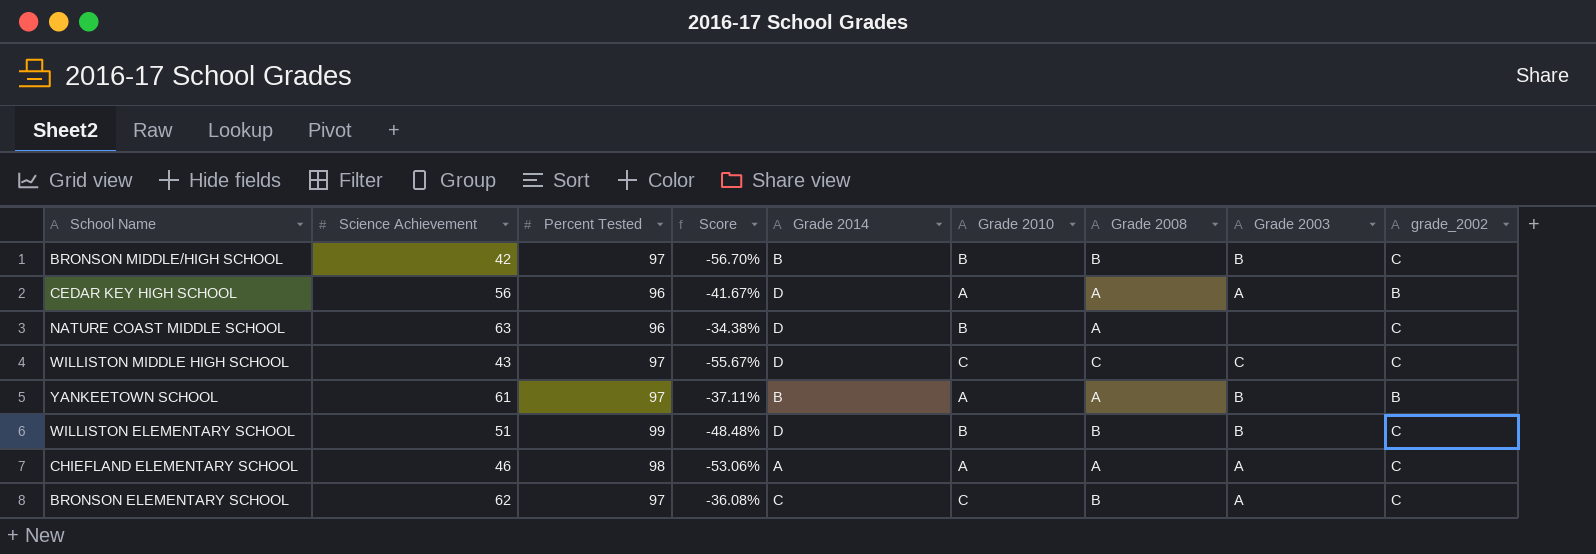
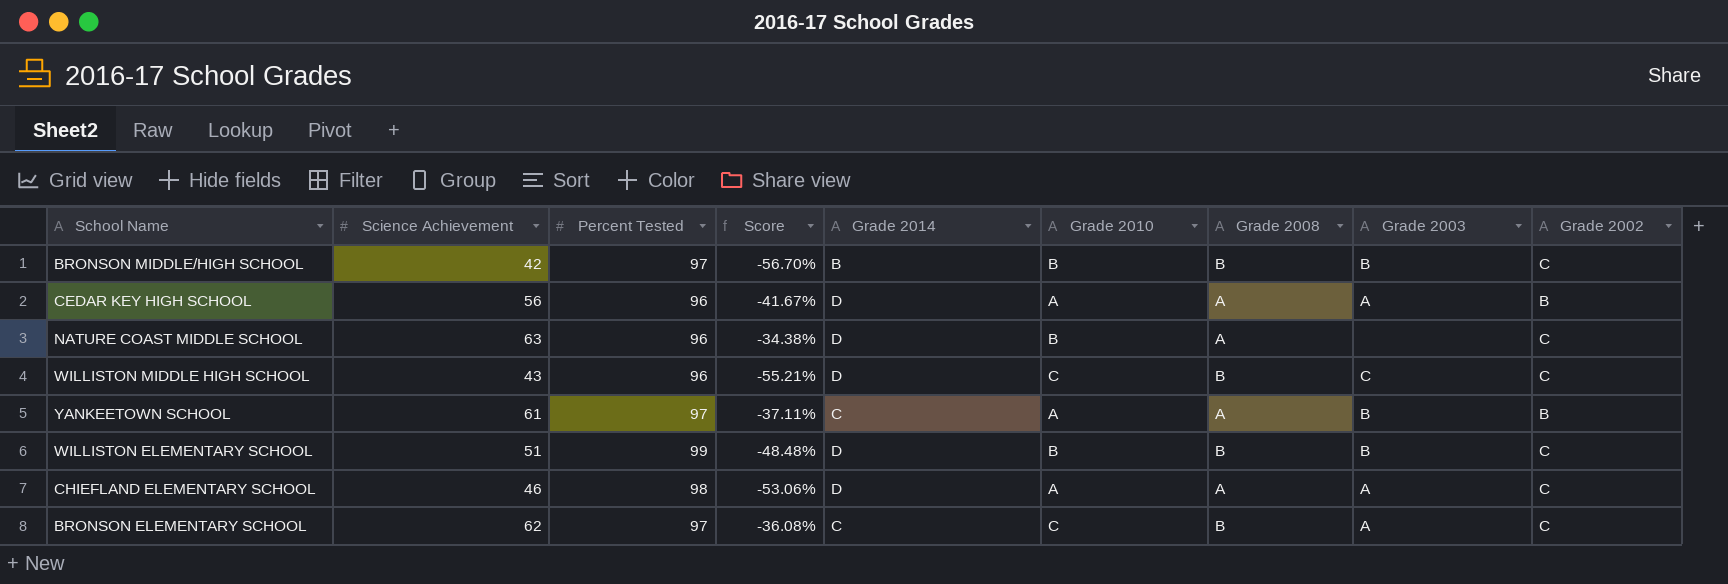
column name: grade_2002 -> Grade 2002
WILLISTON MIDDLE HIGH SCHOOL | Percent Tested: 97 -> 96
WILLISTON MIDDLE HIGH SCHOOL | Score: -55.67% -> -55.21%
WILLISTON MIDDLE HIGH SCHOOL | Grade 2008: C -> B
YANKEETOWN SCHOOL | Grade 2014: B -> C
CHIEFLAND ELEMENTARY SCHOOL | Grade 2014: A -> D

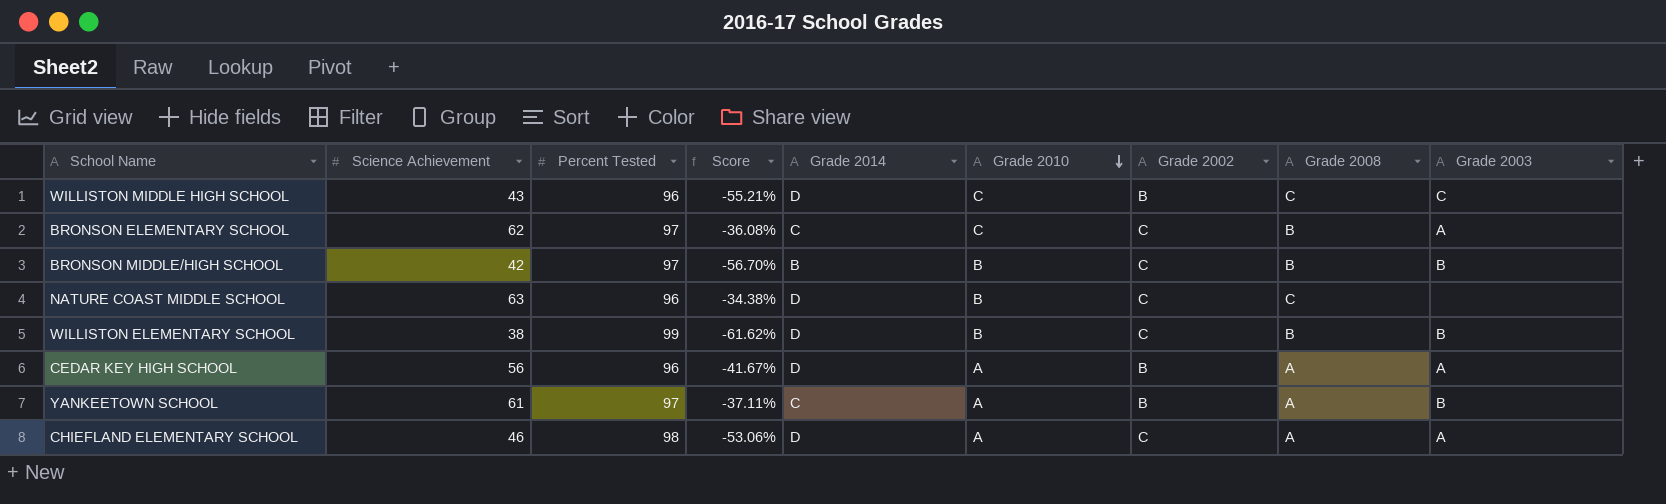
row order: none -> Grade 2010 descending
column Grade 2002 | position: 9 -> 7
WILLISTON MIDDLE HIGH SCHOOL | Grade 2002: C -> B
WILLISTON MIDDLE HIGH SCHOOL | Grade 2008: B -> C
NATURE COAST MIDDLE SCHOOL | Grade 2008: A -> C
WILLISTON ELEMENTARY SCHOOL | Science Achievement: 51 -> 38
WILLISTON ELEMENTARY SCHOOL | Score: -48.48% -> -61.62%

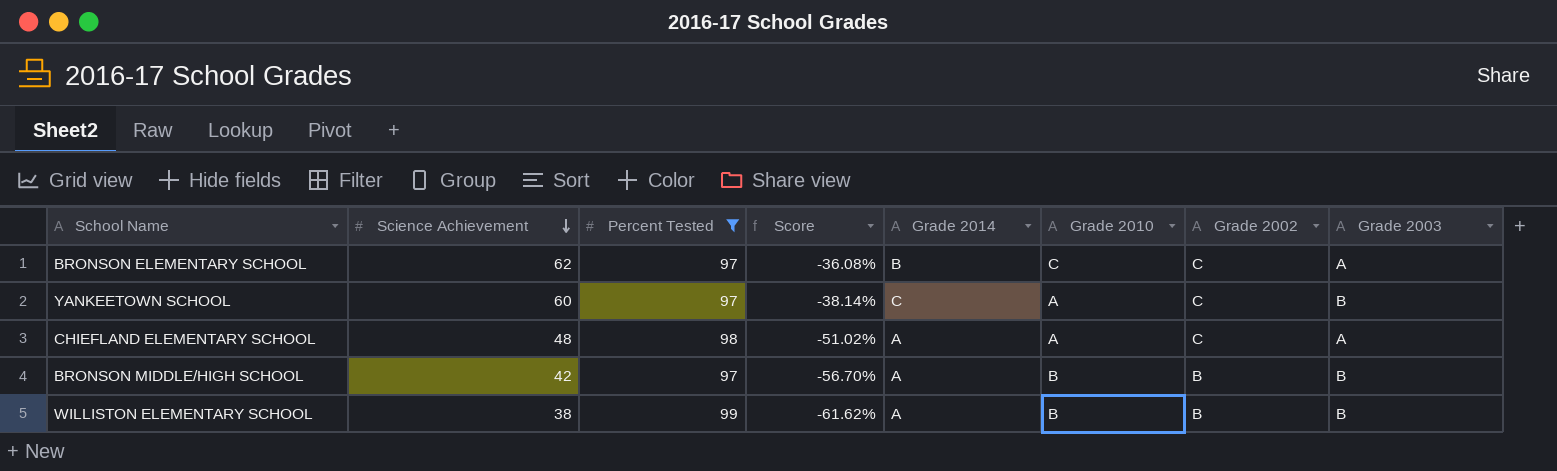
filter: none -> Percent Tested != 96
row order: Grade 2010 descending -> Science Achievement descending
column Grade 2008 | position: 8 -> none
BRONSON ELEMENTARY SCHOOL | Grade 2014: C -> B
YANKEETOWN SCHOOL | Science Achievement: 61 -> 60
YANKEETOWN SCHOOL | Score: -37.11% -> -38.14%
YANKEETOWN SCHOOL | Grade 2002: B -> C
CHIEFLAND ELEMENTARY SCHOOL | Science Achievement: 46 -> 48
CHIEFLAND ELEMENTARY SCHOOL | Score: -53.06% -> -51.02%
CHIEFLAND ELEMENTARY SCHOOL | Grade 2014: D -> A
BRONSON MIDDLE/HIGH SCHOOL | Grade 2014: B -> A
BRONSON MIDDLE/HIGH SCHOOL | Grade 2002: C -> B
WILLISTON ELEMENTARY SCHOOL | Grade 2014: D -> A
WILLISTON ELEMENTARY SCHOOL | Grade 2002: C -> B

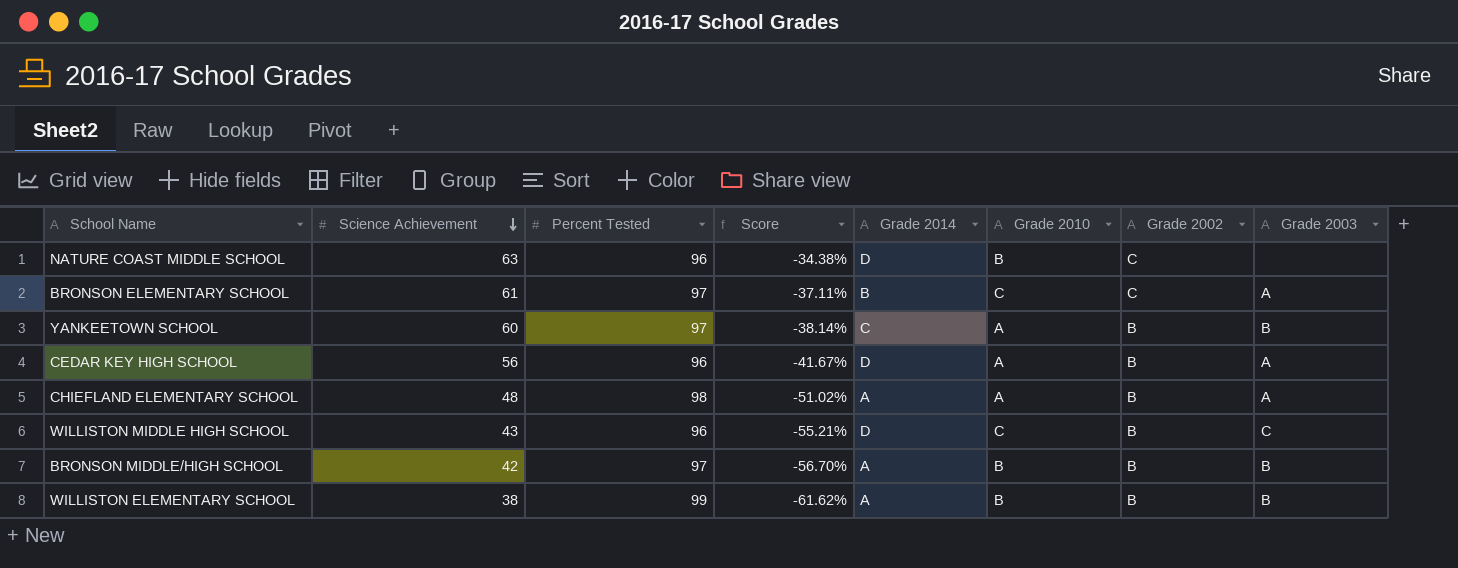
filter: Percent Tested != 96 -> none
BRONSON ELEMENTARY SCHOOL | Science Achievement: 62 -> 61
BRONSON ELEMENTARY SCHOOL | Score: -36.08% -> -37.11%
YANKEETOWN SCHOOL | Grade 2002: C -> B
CHIEFLAND ELEMENTARY SCHOOL | Grade 2002: C -> B

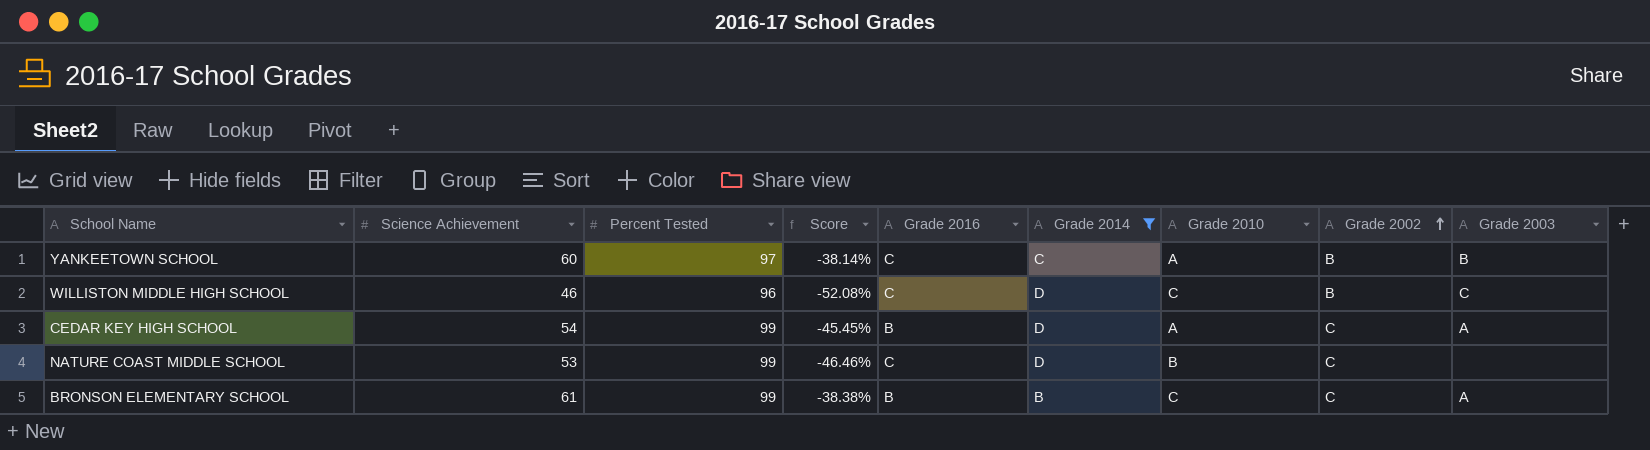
filter: none -> Grade 2014 != A
row order: Science Achievement descending -> Grade 2002 ascending
column Grade 2016 | position: none -> 5
WILLISTON MIDDLE HIGH SCHOOL | Science Achievement: 43 -> 46
WILLISTON MIDDLE HIGH SCHOOL | Score: -55.21% -> -52.08%
CEDAR KEY HIGH SCHOOL | Science Achievement: 56 -> 54
CEDAR KEY HIGH SCHOOL | Percent Tested: 96 -> 99
CEDAR KEY HIGH SCHOOL | Score: -41.67% -> -45.45%
CEDAR KEY HIGH SCHOOL | Grade 2002: B -> C
NATURE COAST MIDDLE SCHOOL | Science Achievement: 63 -> 53
NATURE COAST MIDDLE SCHOOL | Percent Tested: 96 -> 99
NATURE COAST MIDDLE SCHOOL | Score: -34.38% -> -46.46%
BRONSON ELEMENTARY SCHOOL | Percent Tested: 97 -> 99
BRONSON ELEMENTARY SCHOOL | Score: -37.11% -> -38.38%

